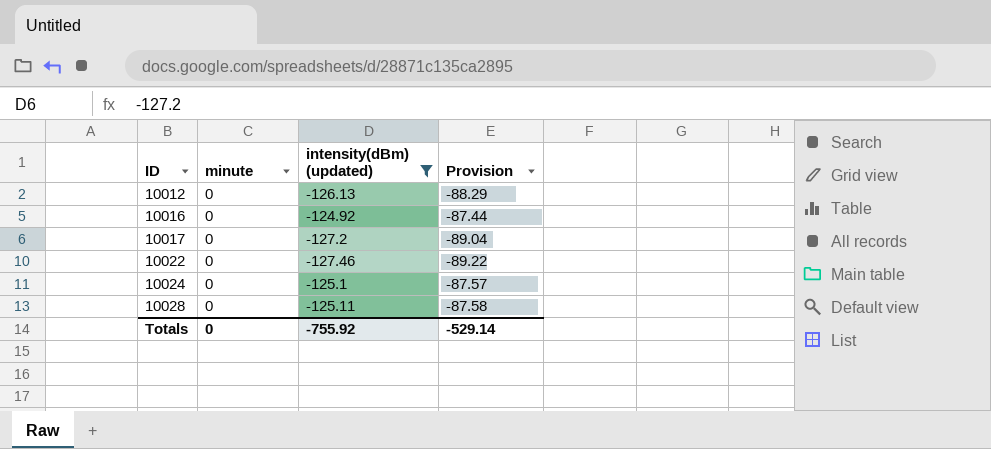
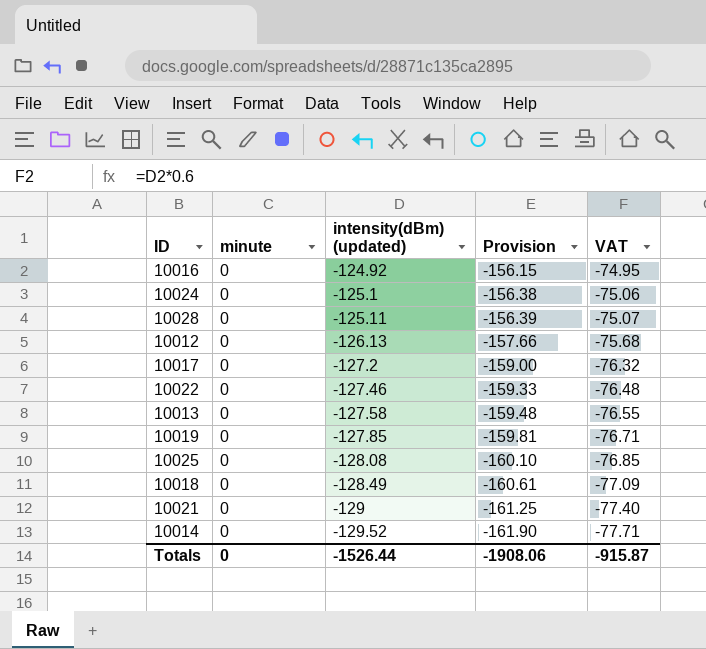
filter: intensity(dBm) (updated) >= -127.46 -> none
row order: ID ascending -> intensity(dBm) (updated) descending
column Provision | formula: [intensity(dBm) (updated)] * 0.7 -> [intensity(dBm) (updated)] * 1.25
column VAT | formula: none -> [intensity(dBm) (updated)] * 0.6
Totals | intensity(dBm) (updated): -755.92 -> -1526.44
Totals | Provision: -529.14 -> -1908.06

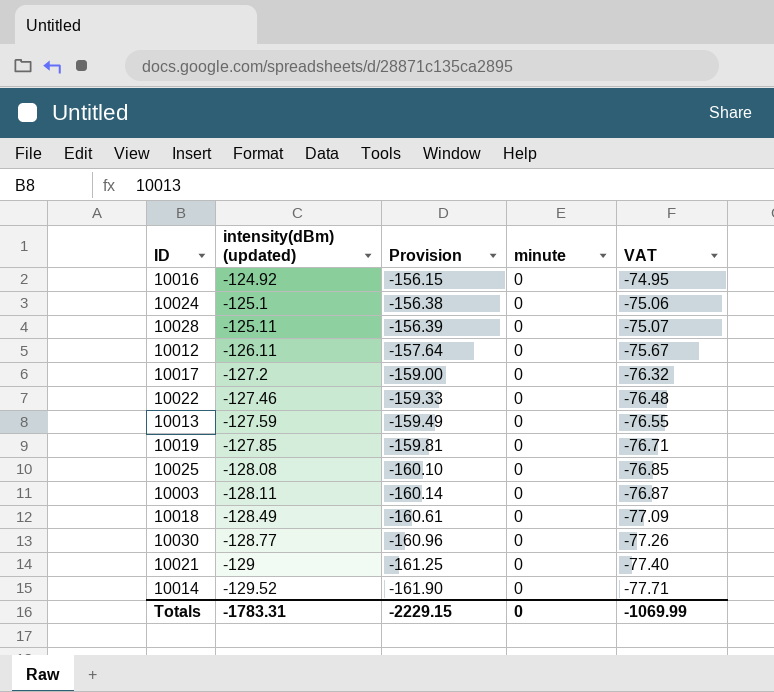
column minute | position: 2 -> 4
10012 | intensity(dBm) (updated): -126.13 -> -126.11
10012 | Provision: -157.66 -> -157.64
10012 | VAT: -75.68 -> -75.67
10013 | intensity(dBm) (updated): -127.58 -> -127.59
10013 | Provision: -159.48 -> -159.49
row 10003: none -> -128.11 | -160.14 | 0 | -76.87
row 10030: none -> -128.77 | -160.96 | 0 | -77.26
Totals | intensity(dBm) (updated): -1526.44 -> -1783.31
Totals | Provision: -1908.06 -> -2229.15
Totals | VAT: -915.87 -> -1069.99

